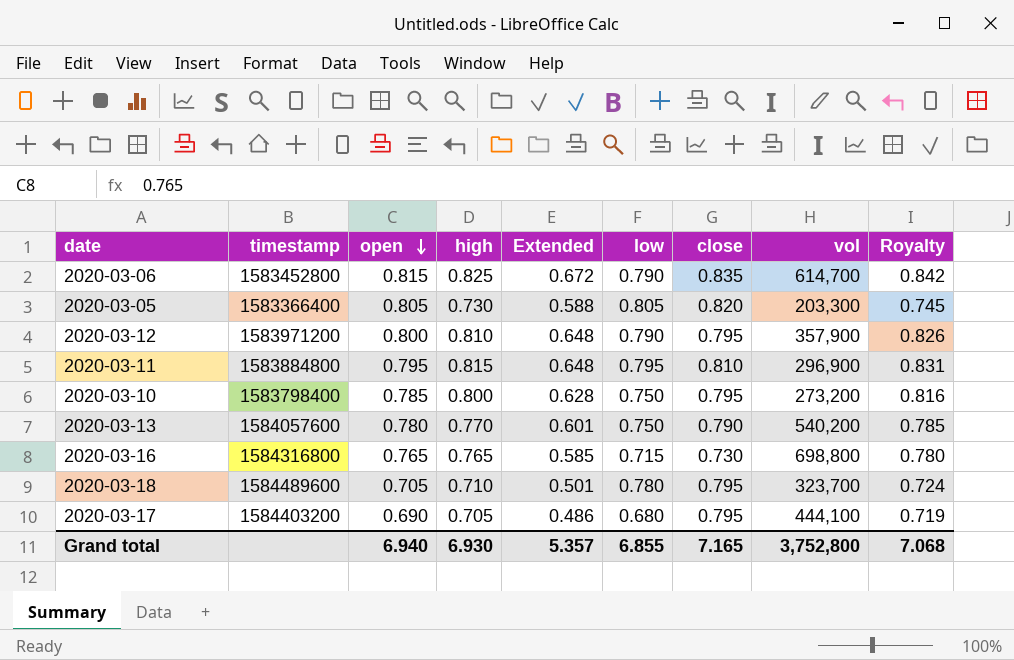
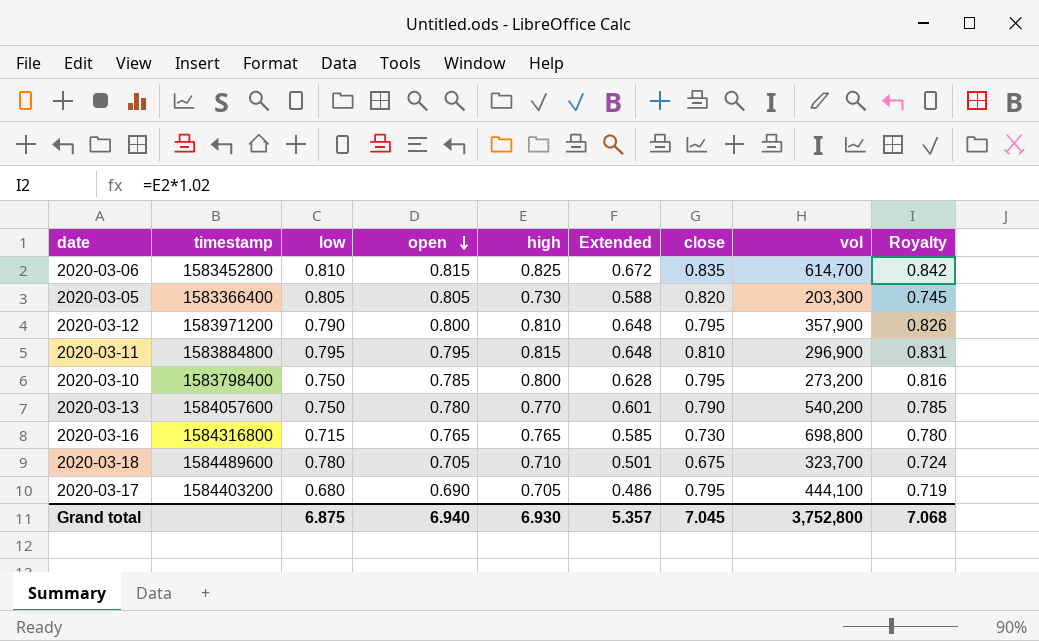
column low | position: 6 -> 3
2020-03-06 | low: 0.790 -> 0.810
2020-03-18 | close: 0.795 -> 0.675
Grand total | low: 6.855 -> 6.875
Grand total | close: 7.165 -> 7.045

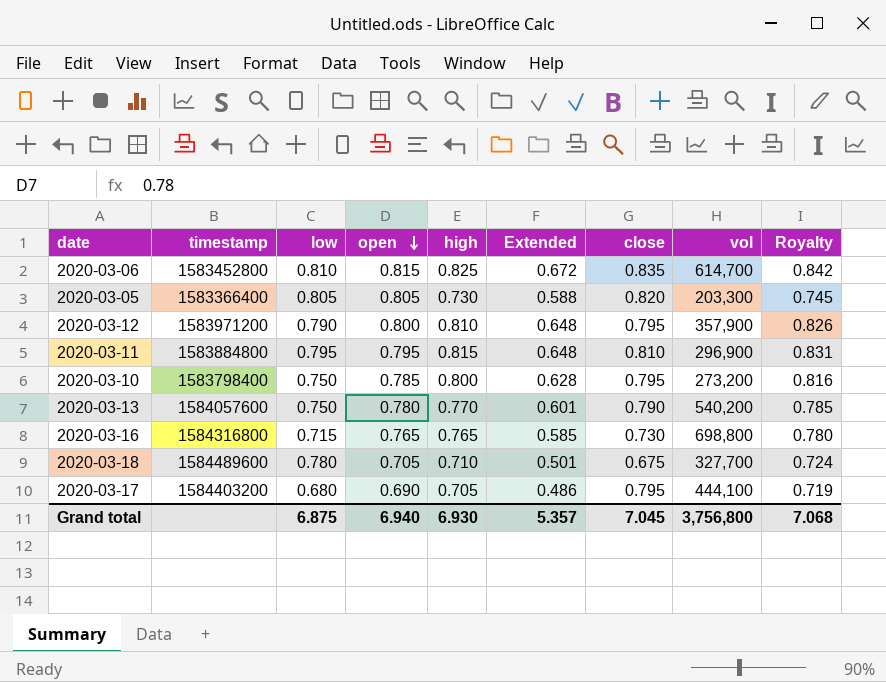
2020-03-18 | vol: 323,700 -> 327,700
Grand total | vol: 3,752,800 -> 3,756,800

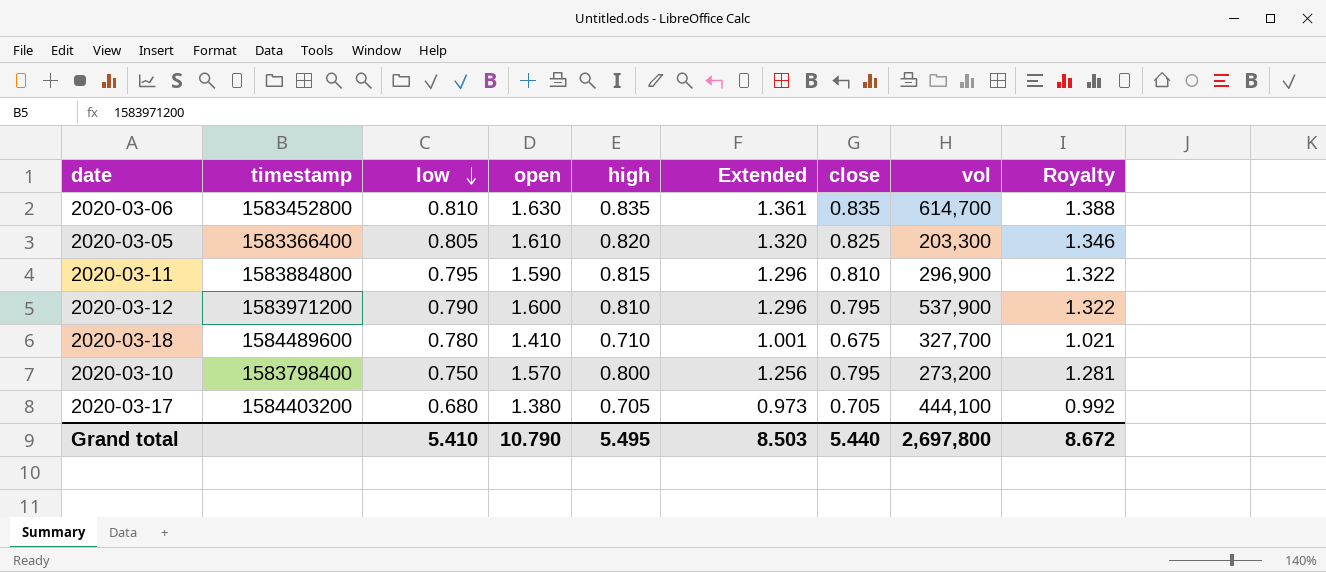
row order: open descending -> low descending
column Royalty | formula: [high] * 1.02 -> [Extended] * 1.02
row 2020-03-13: 1584057600 | 0.750 | 0.780 | 0.770 | 0.601 | 0.790 | 540,200 | 0.785 -> none
row 2020-03-16: 1584316800 | 0.715 | 0.765 | 0.765 | 0.585 | 0.730 | 698,800 | 0.780 -> none
2020-03-06 | open: 0.815 -> 1.630
2020-03-06 | high: 0.825 -> 0.835
2020-03-06 | Extended: 0.672 -> 1.361
2020-03-05 | open: 0.805 -> 1.610
2020-03-05 | high: 0.730 -> 0.820
2020-03-05 | Extended: 0.588 -> 1.320
2020-03-05 | close: 0.820 -> 0.825
2020-03-11 | open: 0.795 -> 1.590
2020-03-11 | Extended: 0.648 -> 1.296
2020-03-12 | open: 0.800 -> 1.600
2020-03-12 | Extended: 0.648 -> 1.296
2020-03-12 | vol: 357,900 -> 537,900
2020-03-18 | open: 0.705 -> 1.410
2020-03-18 | Extended: 0.501 -> 1.001
2020-03-10 | open: 0.785 -> 1.570
2020-03-10 | Extended: 0.628 -> 1.256
2020-03-17 | open: 0.690 -> 1.380
2020-03-17 | Extended: 0.486 -> 0.973
2020-03-17 | close: 0.795 -> 0.705
Grand total | low: 6.875 -> 5.410
Grand total | open: 6.940 -> 10.790
Grand total | high: 6.930 -> 5.495
Grand total | Extended: 5.357 -> 8.503
Grand total | close: 7.045 -> 5.440
Grand total | vol: 3,756,800 -> 2,697,800
Grand total | Royalty: 7.068 -> 8.672

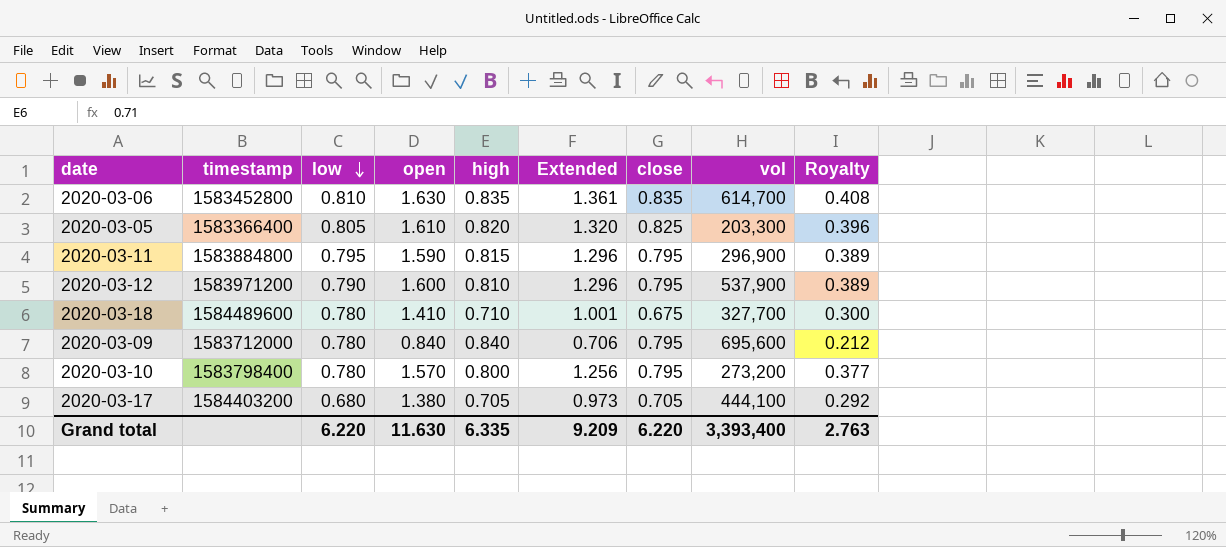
column Royalty | formula: [Extended] * 1.02 -> [Extended] * 0.3
2020-03-11 | close: 0.810 -> 0.795
row 2020-03-09: none -> 1583712000 | 0.780 | 0.840 | 0.840 | 0.706 | 0.795 | 695,600 | 0.212
2020-03-10 | low: 0.750 -> 0.780
Grand total | low: 5.410 -> 6.220
Grand total | open: 10.790 -> 11.630
Grand total | high: 5.495 -> 6.335
Grand total | Extended: 8.503 -> 9.209
Grand total | close: 5.440 -> 6.220
Grand total | vol: 2,697,800 -> 3,393,400
Grand total | Royalty: 8.672 -> 2.763

